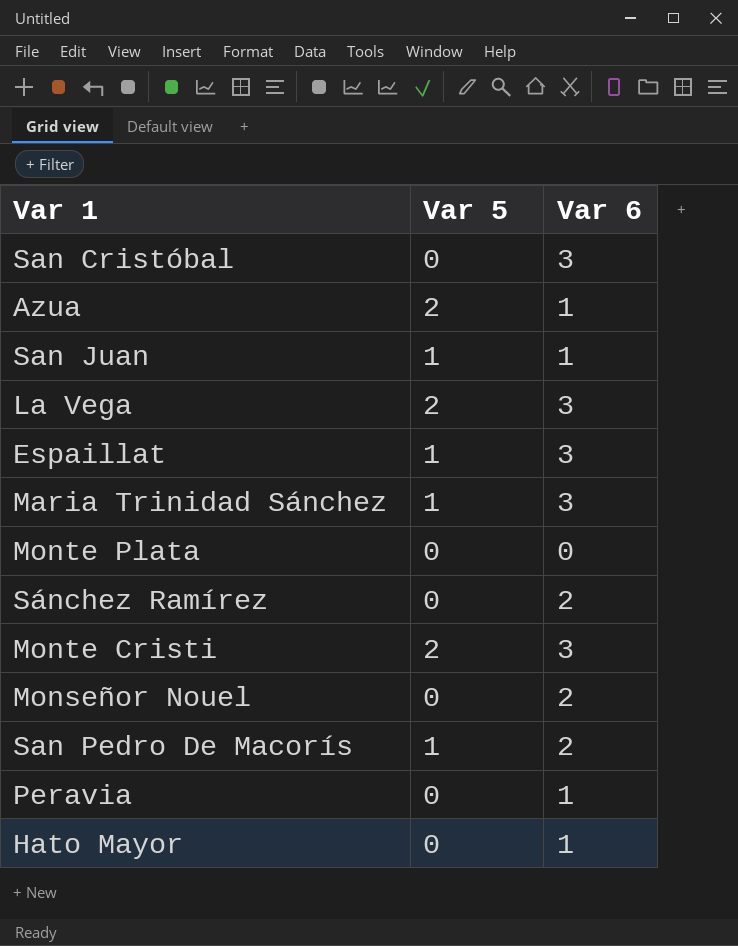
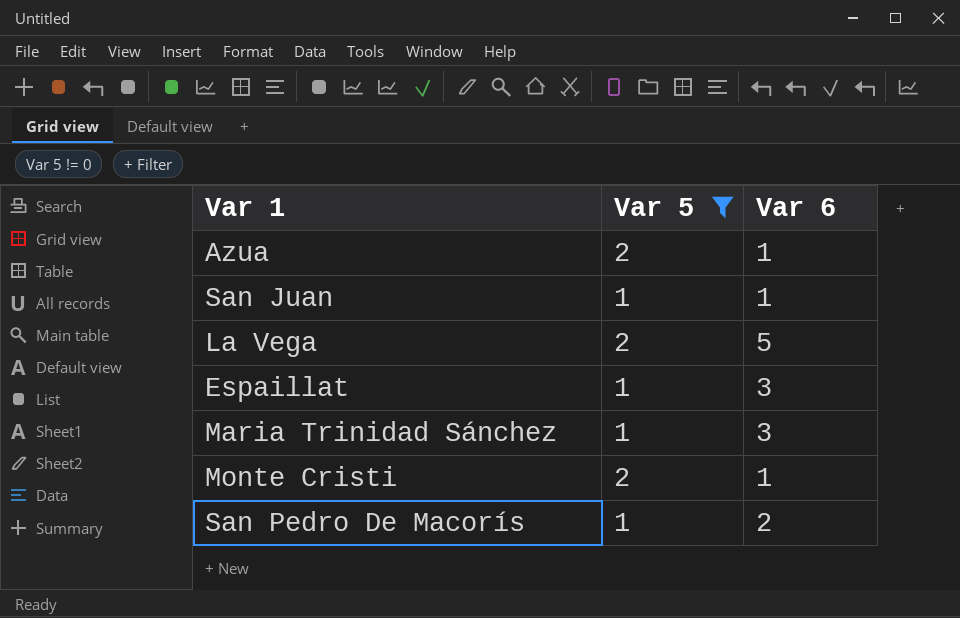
filter: none -> Var 5 != 0
La Vega | Var 6: 3 -> 5
Monte Cristi | Var 6: 3 -> 1

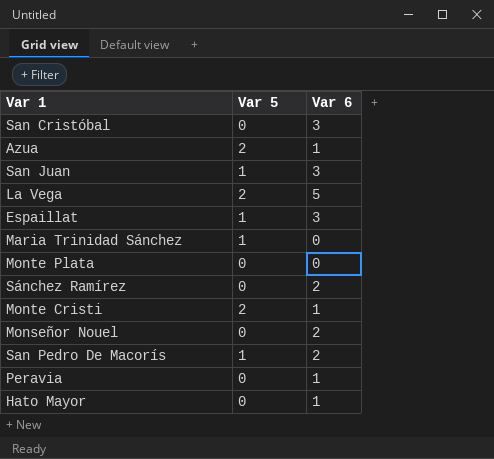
filter: Var 5 != 0 -> none
San Juan | Var 6: 1 -> 3
Maria Trinidad Sánchez | Var 6: 3 -> 0

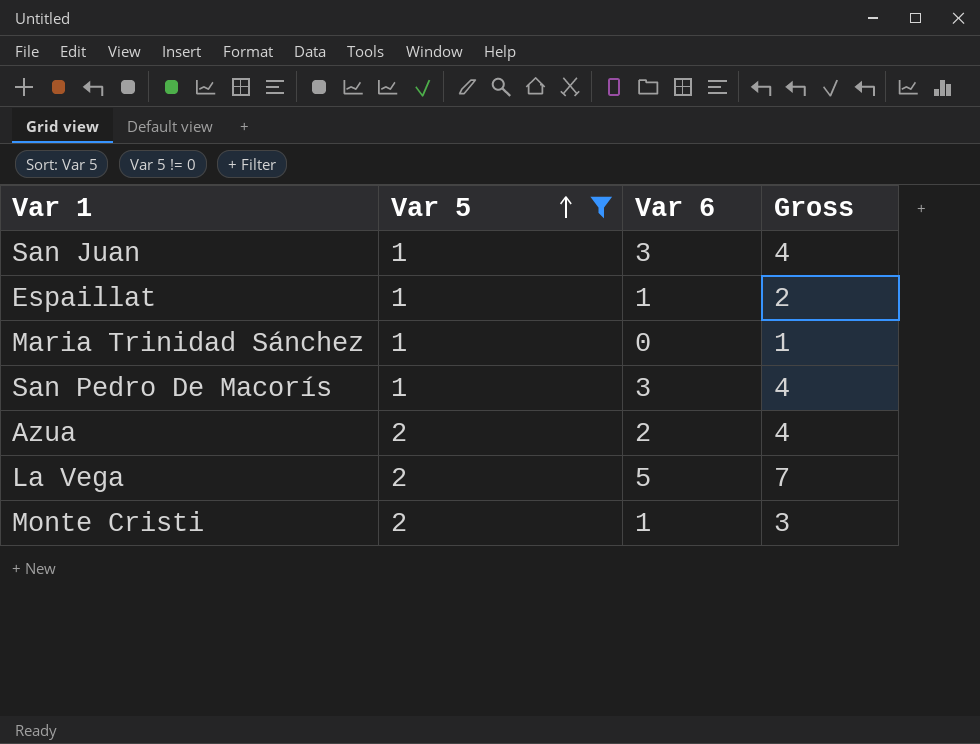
filter: none -> Var 5 != 0
row order: none -> Var 5 ascending
column Gross | formula: none -> [Var 5] + [Var 6]
Espaillat | Var 6: 3 -> 1
San Pedro De Macorís | Var 6: 2 -> 3
Azua | Var 6: 1 -> 2

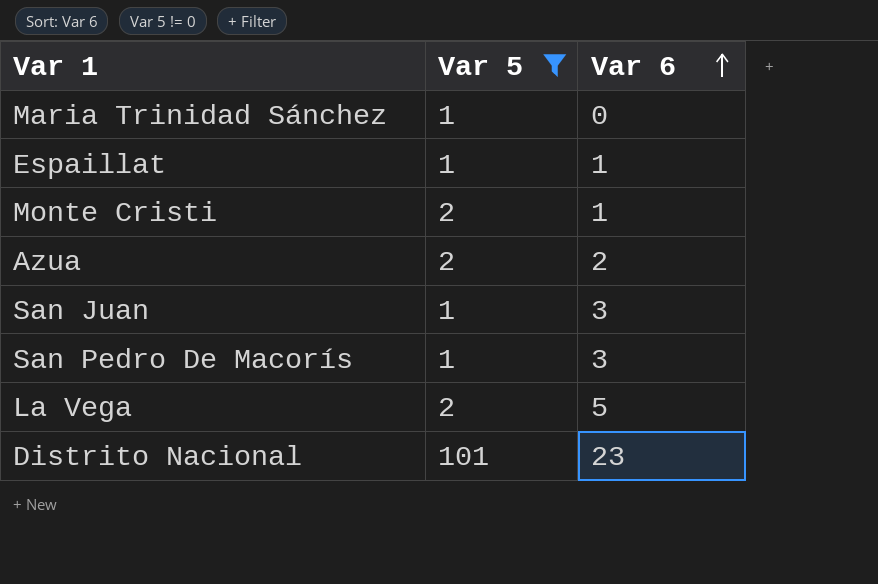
row order: Var 5 ascending -> Var 6 ascending
column Gross | formula: [Var 5] + [Var 6] -> none
row Distrito Nacional: none -> 101 | 23

